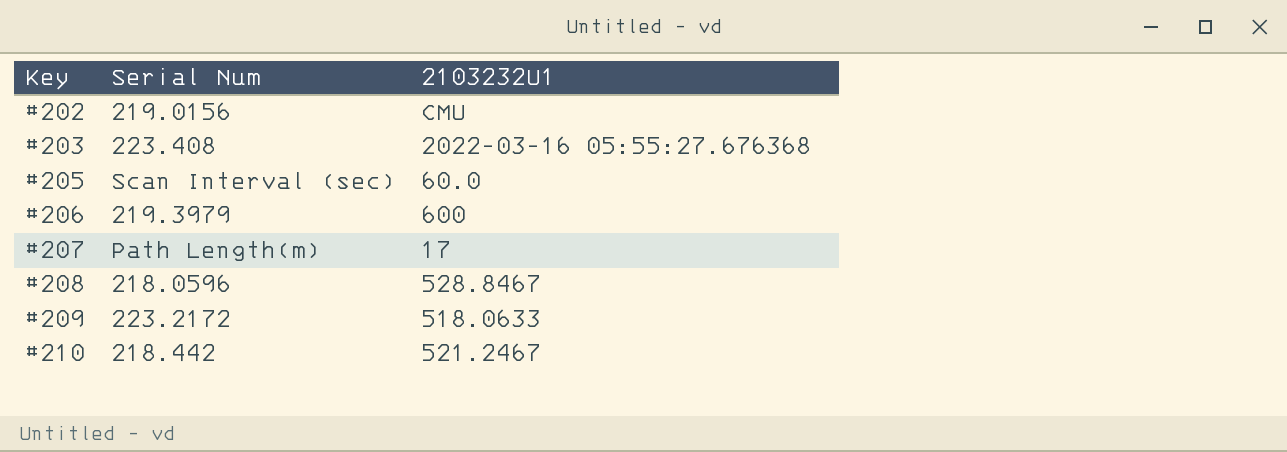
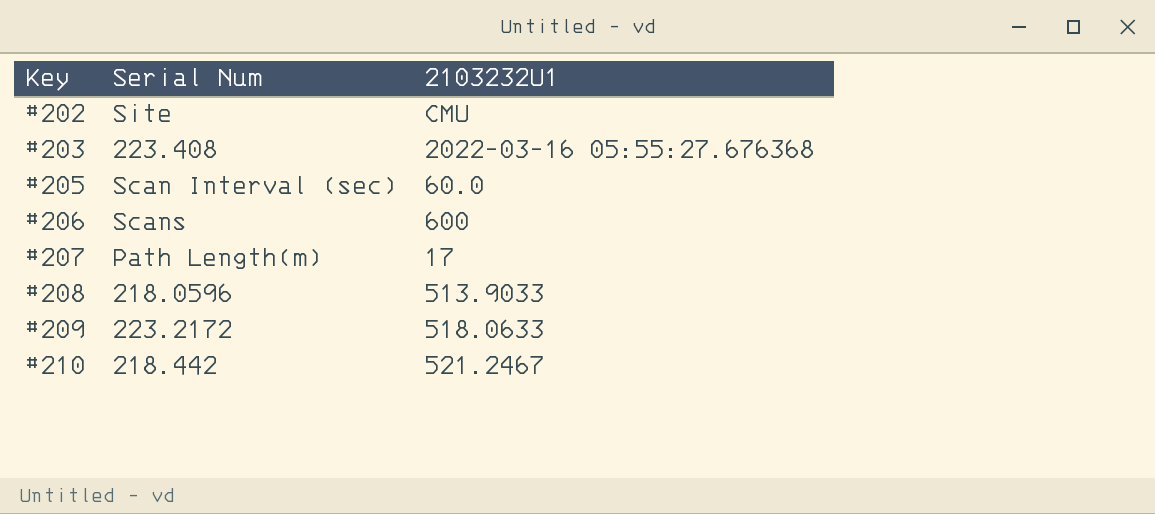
#202 | Serial Num: 219.0156 -> Site
#206 | Serial Num: 219.3979 -> Scans
#208 | 2103232U1: 528.8467 -> 513.9033

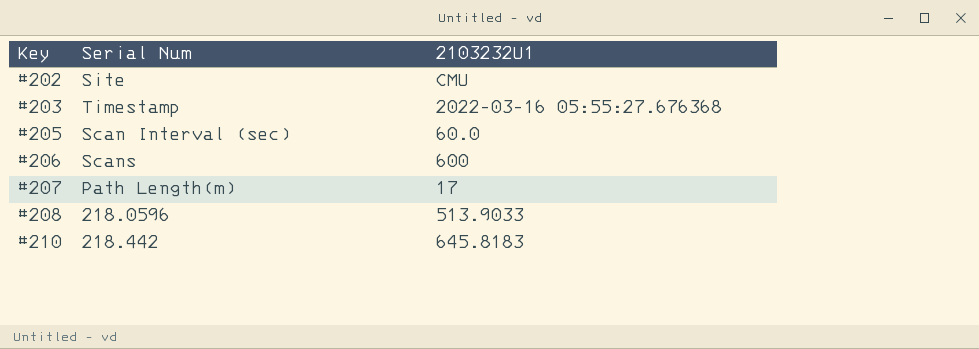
row #209: 223.2172 | 518.0633 -> none
#203 | Serial Num: 223.408 -> Timestamp
#210 | 2103232U1: 521.2467 -> 645.8183

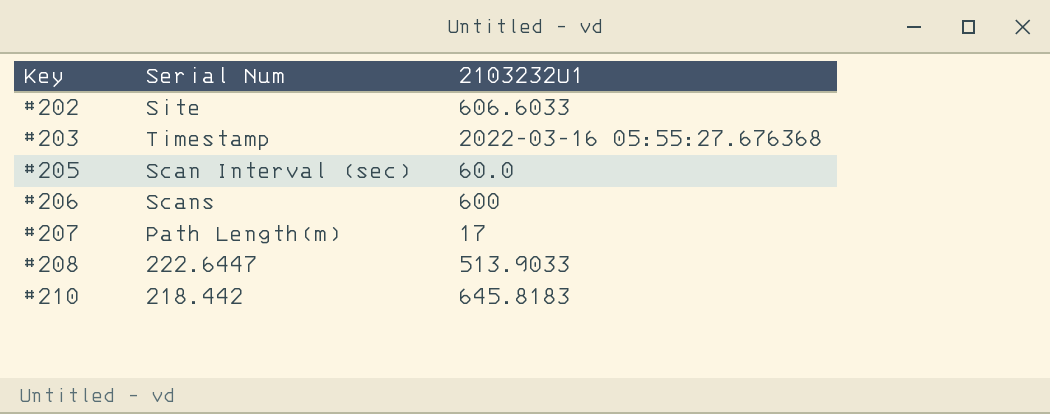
#202 | 2103232U1: CMU -> 606.6033
#208 | Serial Num: 218.0596 -> 222.6447

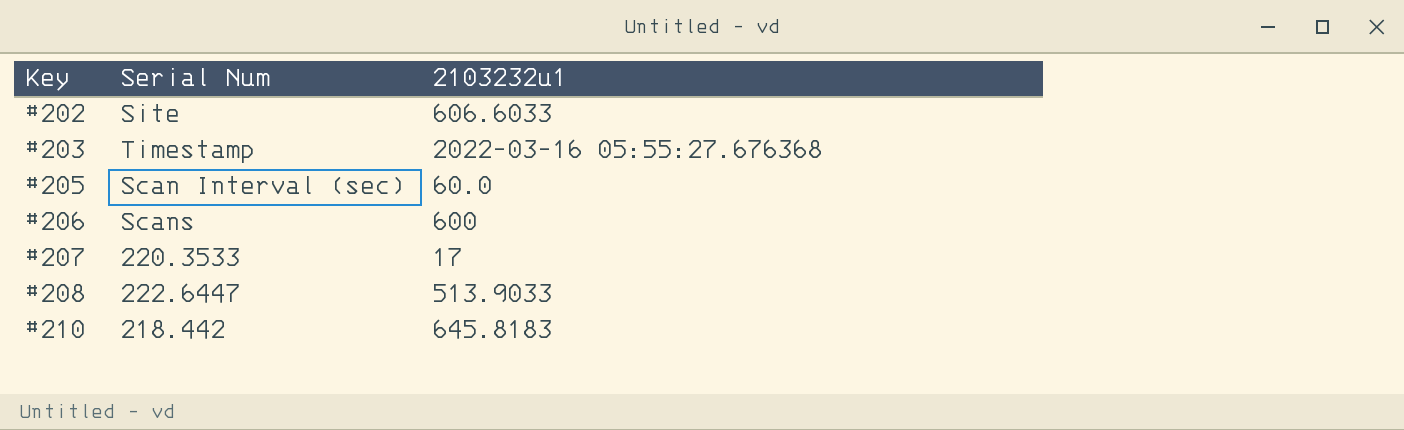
column name: 2103232U1 -> 2103232u1
#207 | Serial Num: Path Length(m) -> 220.3533

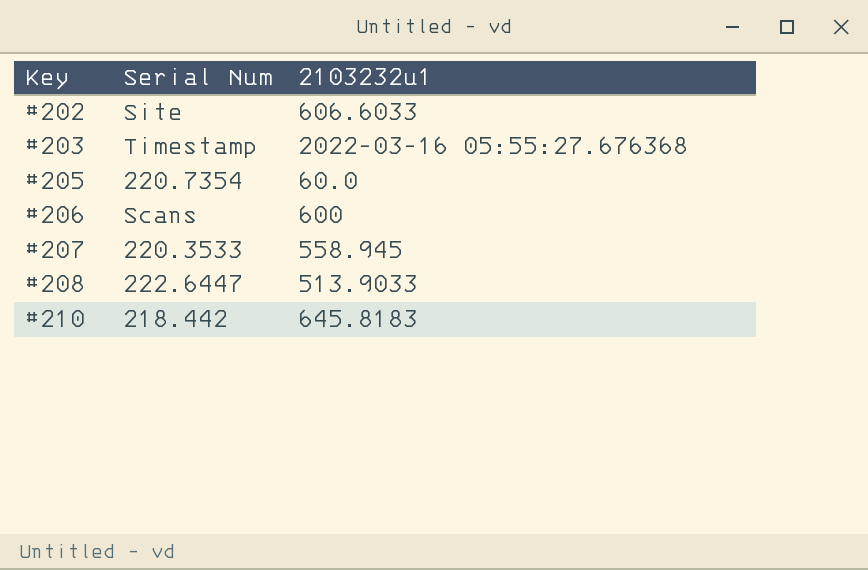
#205 | Serial Num: Scan Interval (sec) -> 220.7354
#207 | 2103232u1: 17 -> 558.945

